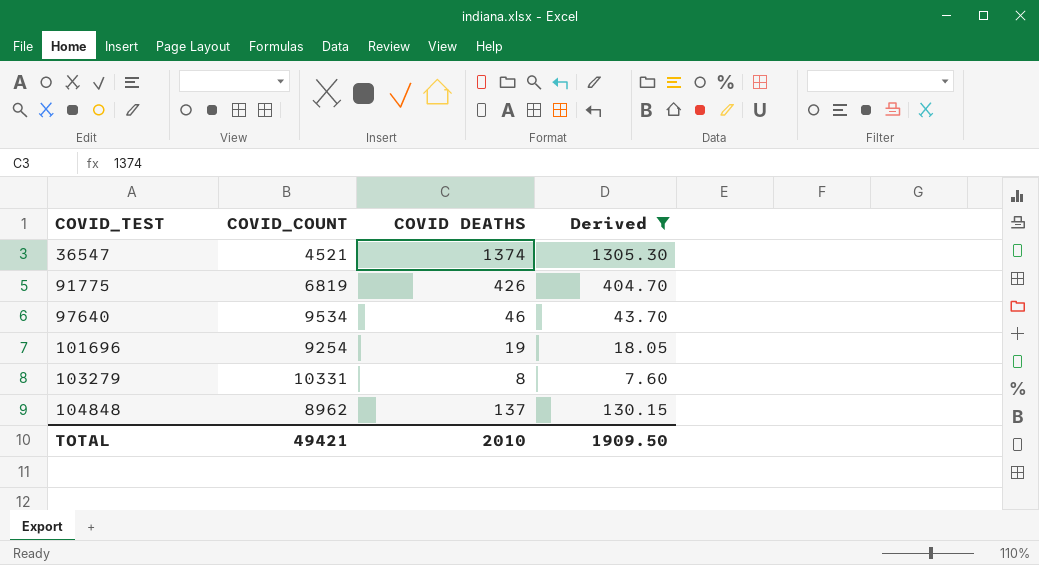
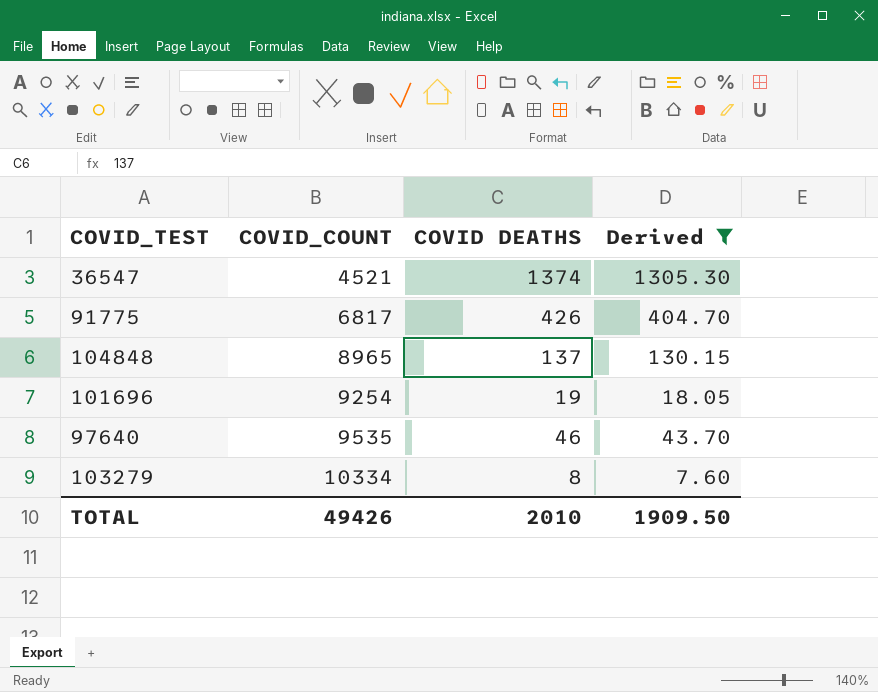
row order: COVID_TEST ascending -> COVID_COUNT ascending
91775 | COVID_COUNT: 6819 -> 6817
104848 | COVID_COUNT: 8962 -> 8965
97640 | COVID_COUNT: 9534 -> 9535
103279 | COVID_COUNT: 10331 -> 10334
TOTAL | COVID_COUNT: 49421 -> 49426

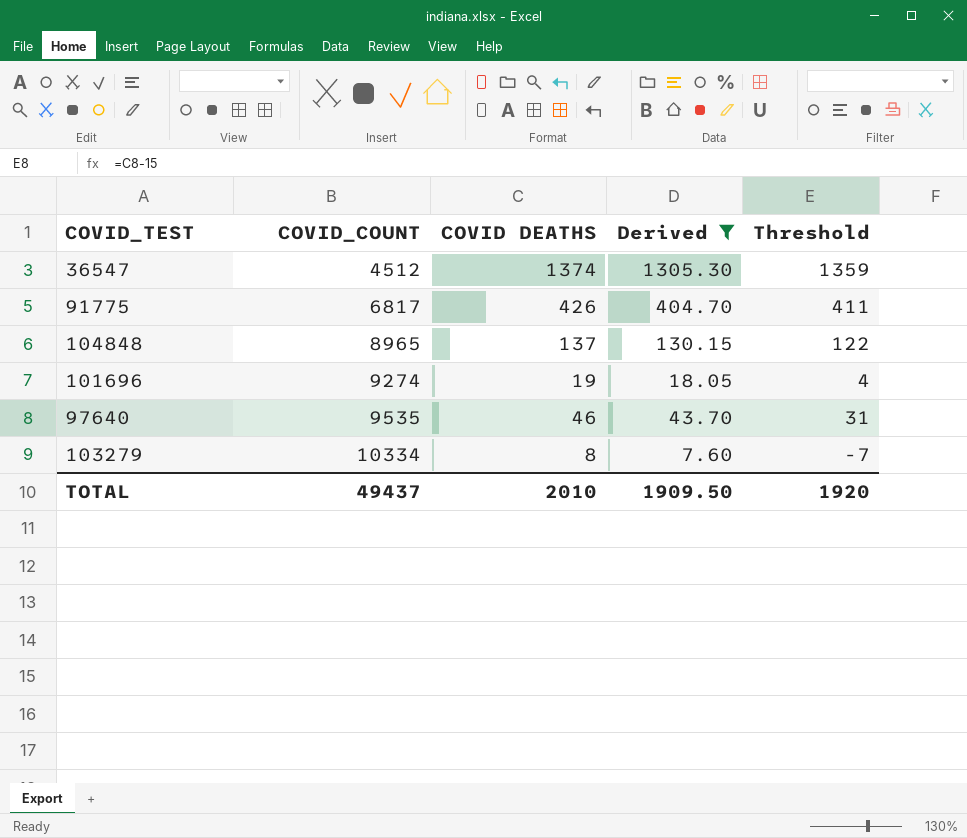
column Threshold | formula: none -> [COVID DEATHS] - 15
36547 | COVID_COUNT: 4521 -> 4512
101696 | COVID_COUNT: 9254 -> 9274
TOTAL | COVID_COUNT: 49426 -> 49437

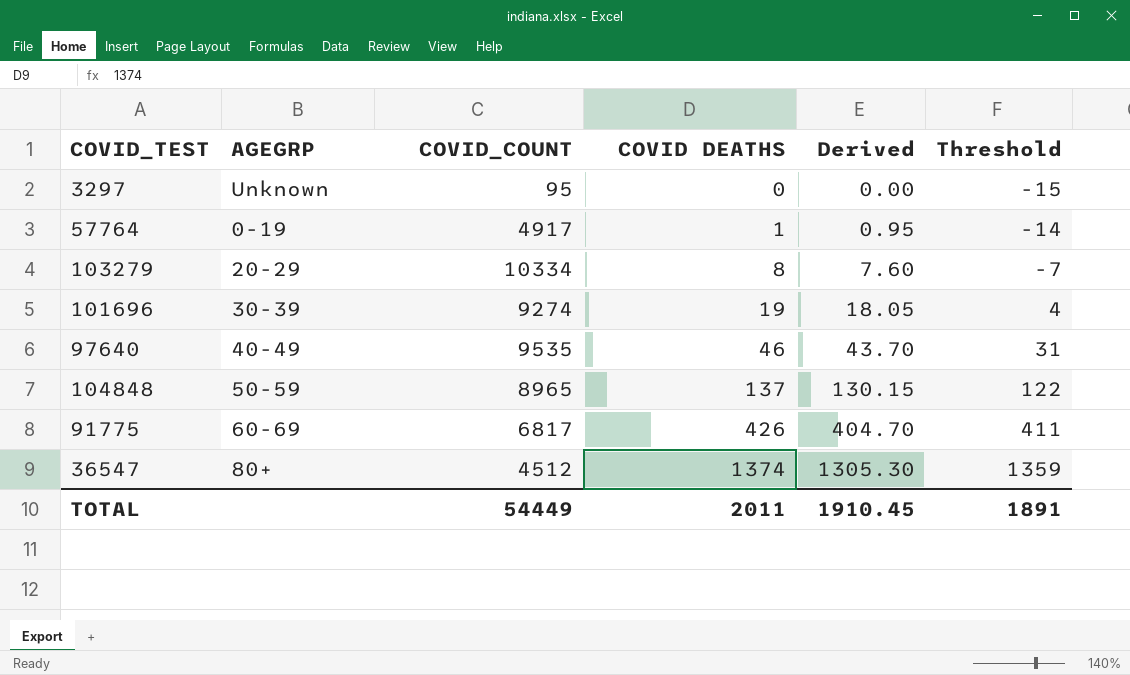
filter: Derived >= 7.60 -> none
row order: COVID_COUNT ascending -> COVID DEATHS ascending
column AGEGRP | position: none -> 2
TOTAL | COVID_COUNT: 49437 -> 54449
TOTAL | COVID DEATHS: 2010 -> 2011
TOTAL | Derived: 1909.50 -> 1910.45
TOTAL | Threshold: 1920 -> 1891

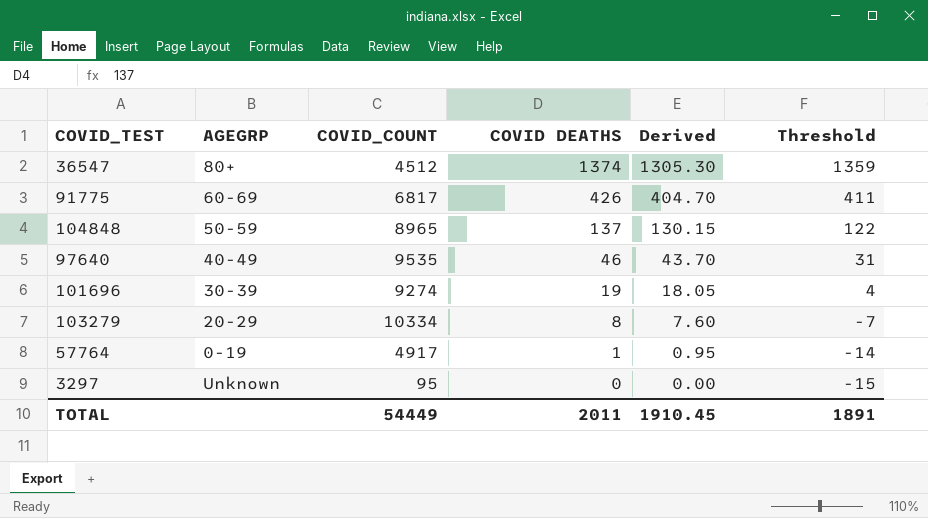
row order: COVID DEATHS ascending -> COVID DEATHS descending

